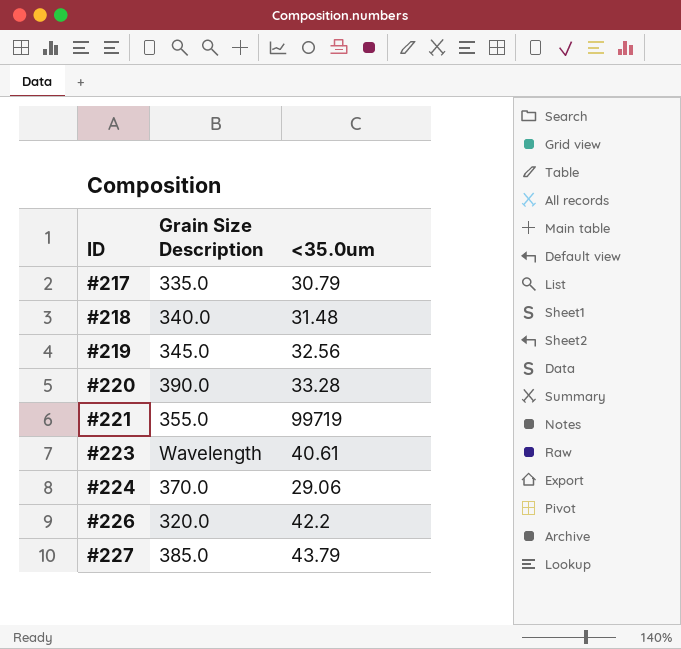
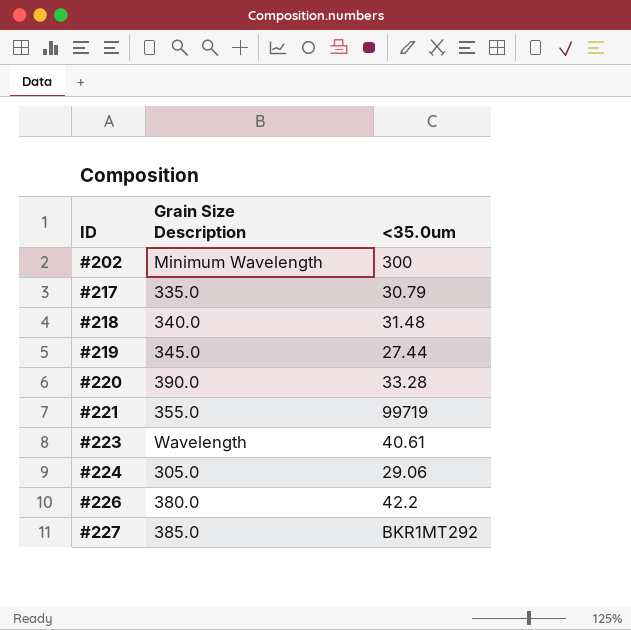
row #202: none -> Minimum Wavelength | 300
#219 | <35.0um: 32.56 -> 27.44
#224 | Grain Size Description: 370.0 -> 305.0
#226 | Grain Size Description: 320.0 -> 380.0
#227 | <35.0um: 43.79 -> BKR1MT292

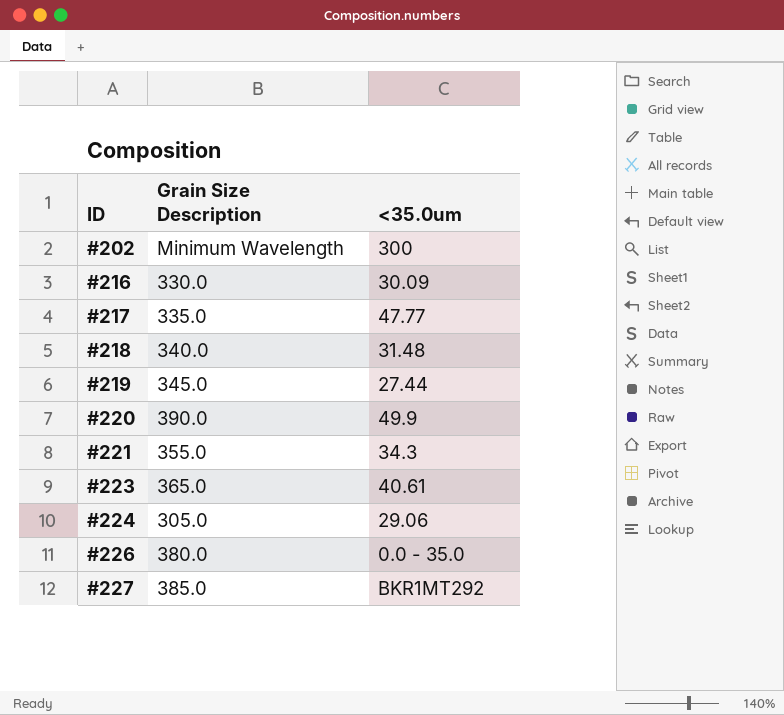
row #216: none -> 330.0 | 30.09
#217 | <35.0um: 30.79 -> 47.77
#220 | <35.0um: 33.28 -> 49.9
#221 | <35.0um: 99719 -> 34.3
#223 | Grain Size Description: Wavelength -> 365.0
#226 | <35.0um: 42.2 -> 0.0 - 35.0

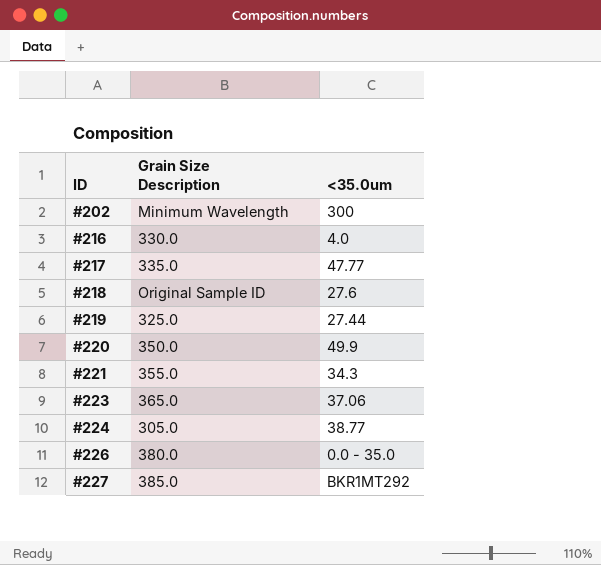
#216 | <35.0um: 30.09 -> 4.0
#218 | Grain Size Description: 340.0 -> Original Sample ID
#218 | <35.0um: 31.48 -> 27.6
#219 | Grain Size Description: 345.0 -> 325.0
#220 | Grain Size Description: 390.0 -> 350.0
#223 | <35.0um: 40.61 -> 37.06
#224 | <35.0um: 29.06 -> 38.77

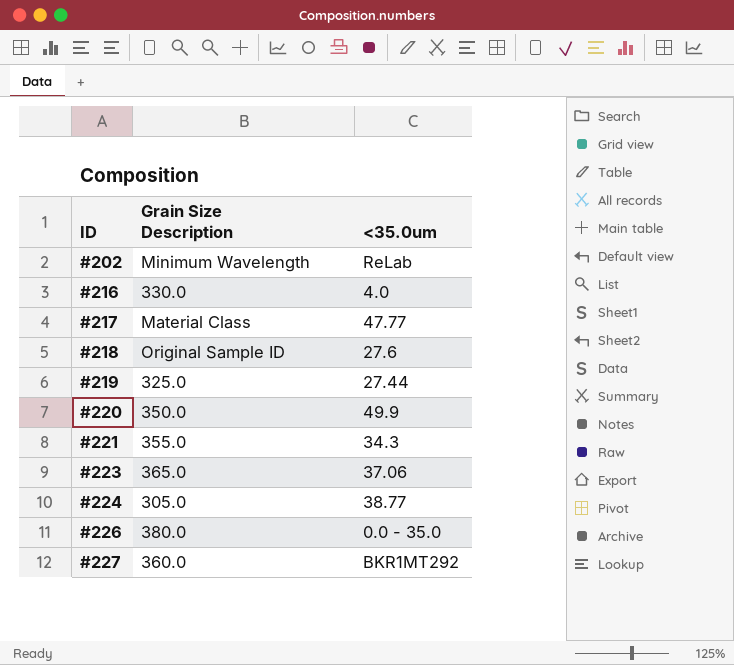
#202 | <35.0um: 300 -> ReLab
#217 | Grain Size Description: 335.0 -> Material Class
#227 | Grain Size Description: 385.0 -> 360.0

